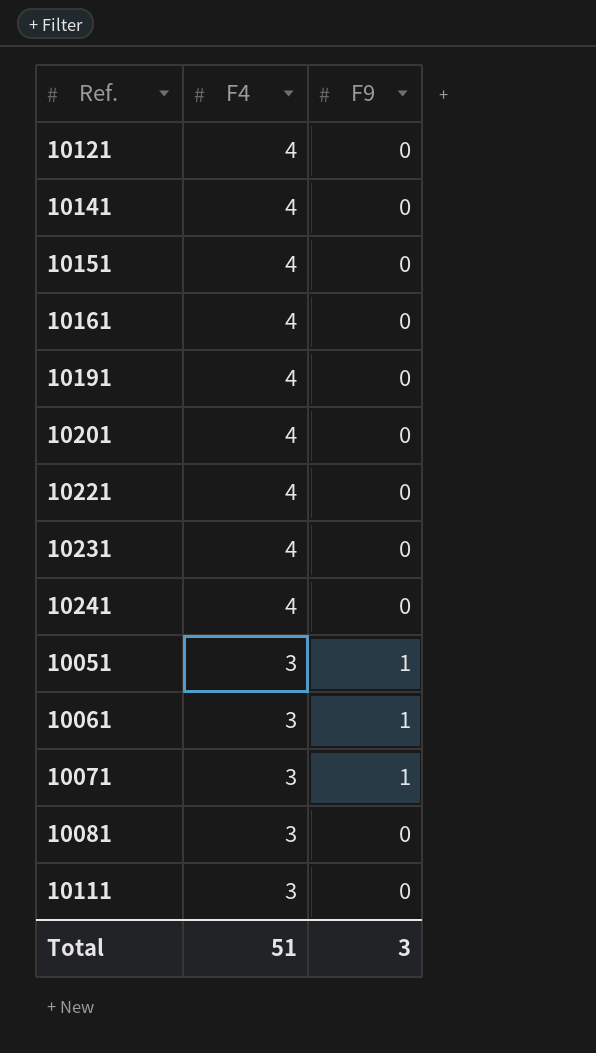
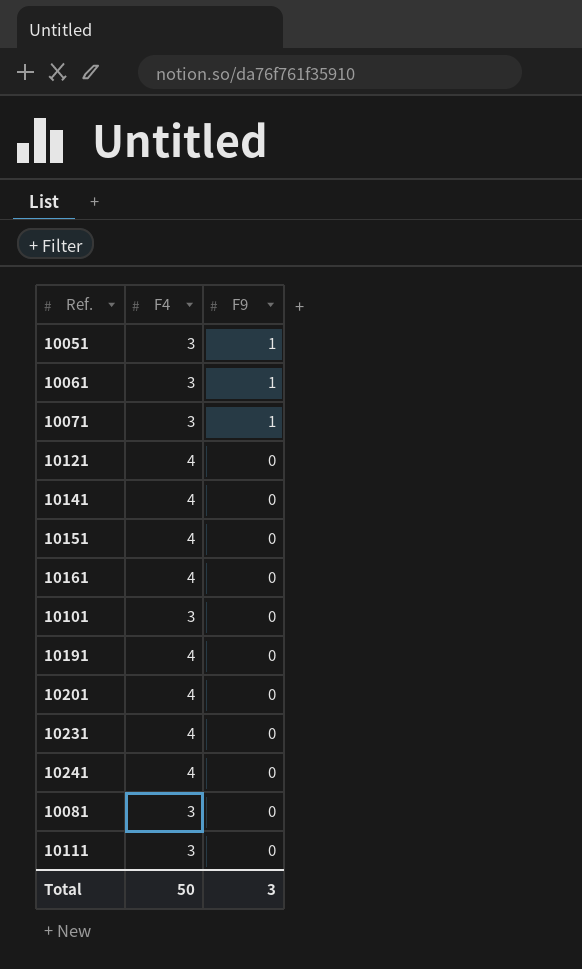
row order: F4 descending -> F9 descending
row 10221: 4 | 0 -> none
row 10101: none -> 3 | 0
Total | F4: 51 -> 50

